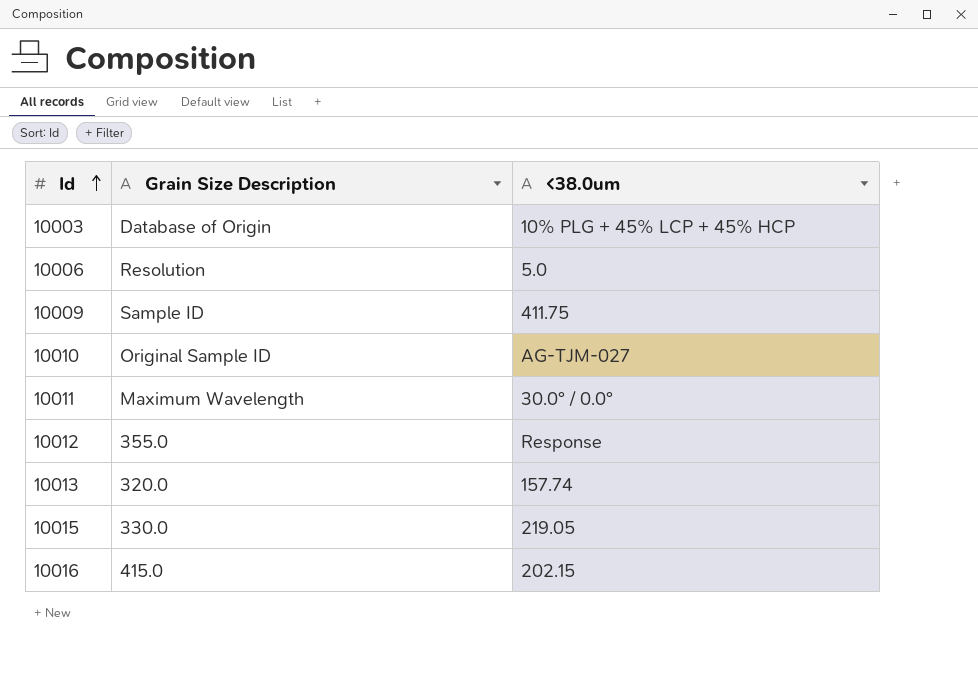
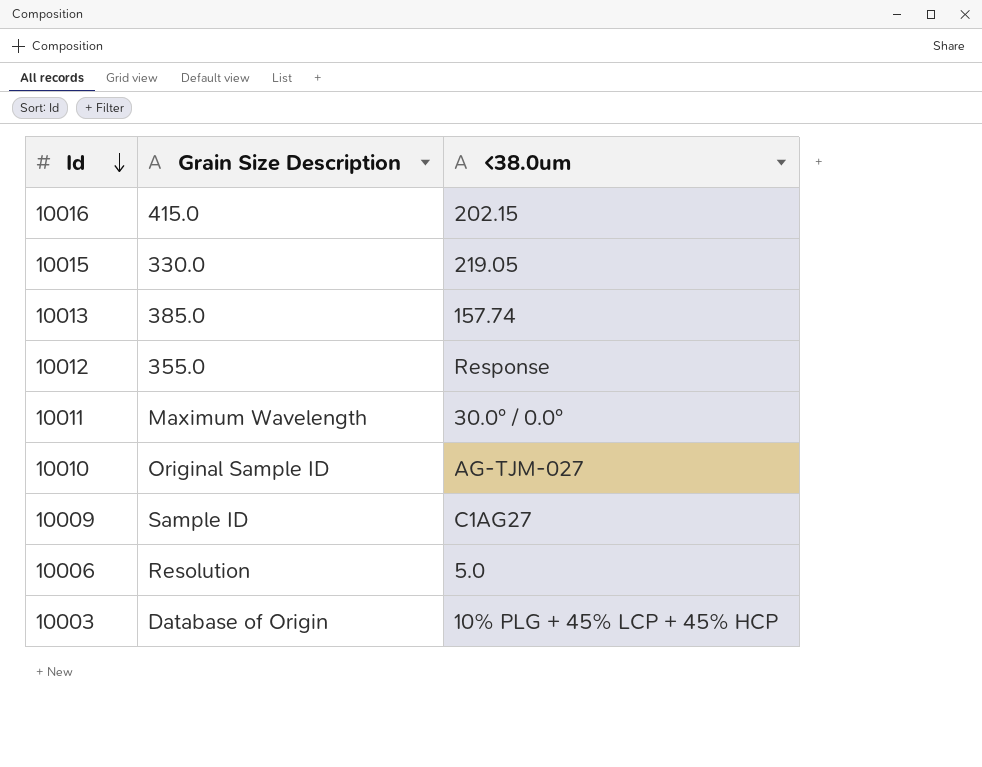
row order: Id ascending -> Id descending
10013 | Grain Size Description: 320.0 -> 385.0
10009 | <38.0um: 411.75 -> C1AG27

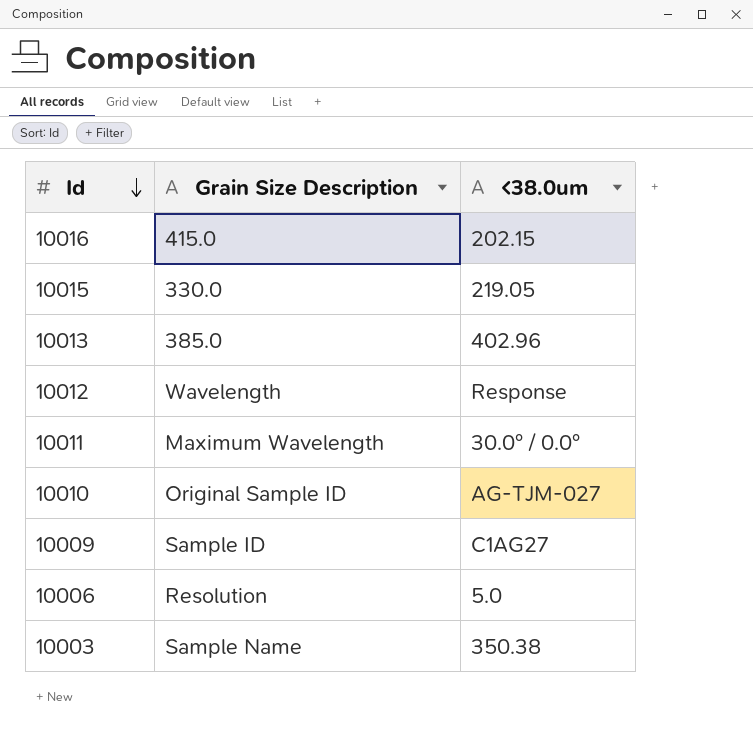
10013 | <38.0um: 157.74 -> 402.96
10012 | Grain Size Description: 355.0 -> Wavelength
10003 | Grain Size Description: Database of Origin -> Sample Name
10003 | <38.0um: 10% PLG + 45% LCP + 45% HCP -> 350.38

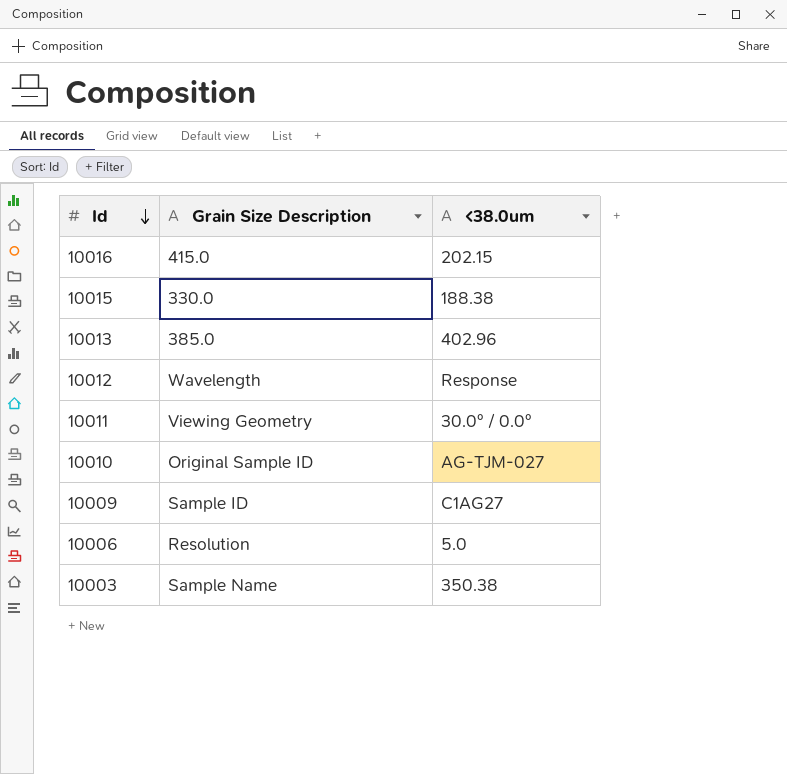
10015 | <38.0um: 219.05 -> 188.38
10011 | Grain Size Description: Maximum Wavelength -> Viewing Geometry

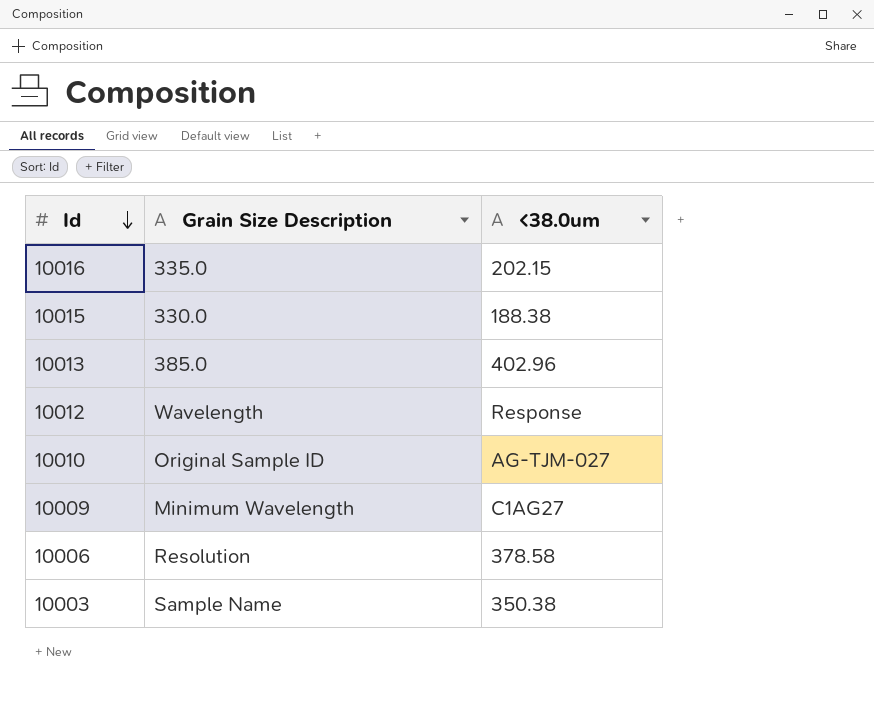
row 10011: Viewing Geometry | 30.0° / 0.0° -> none
10016 | Grain Size Description: 415.0 -> 335.0
10009 | Grain Size Description: Sample ID -> Minimum Wavelength
10006 | <38.0um: 5.0 -> 378.58

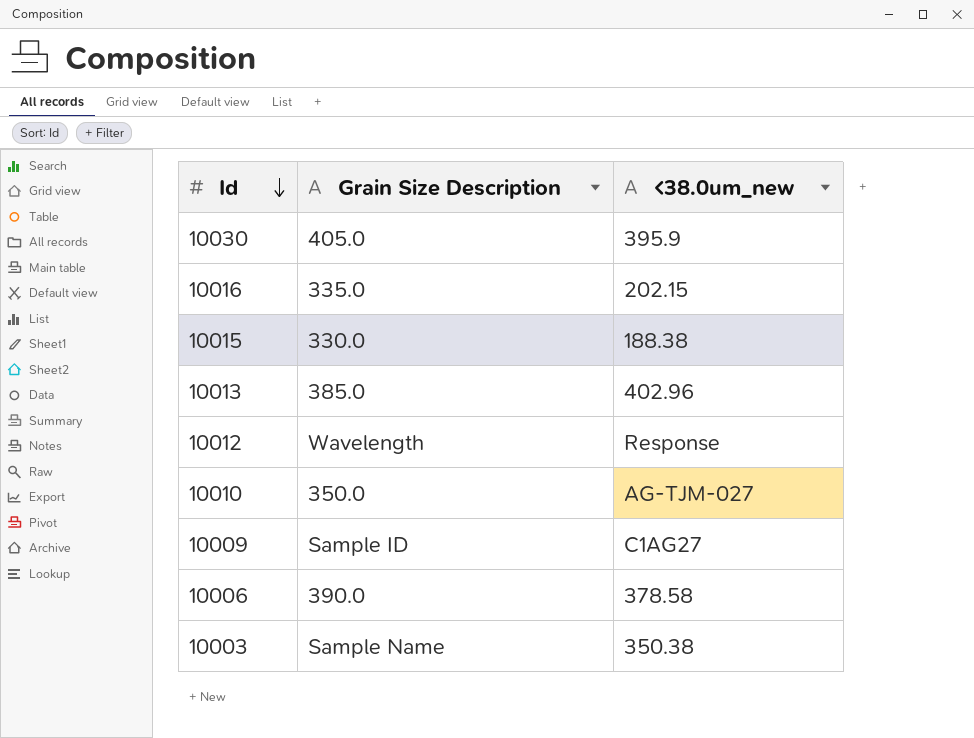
column name: <38.0um -> <38.0um_new
row 10030: none -> 405.0 | 395.9
10010 | Grain Size Description: Original Sample ID -> 350.0
10009 | Grain Size Description: Minimum Wavelength -> Sample ID
10006 | Grain Size Description: Resolution -> 390.0

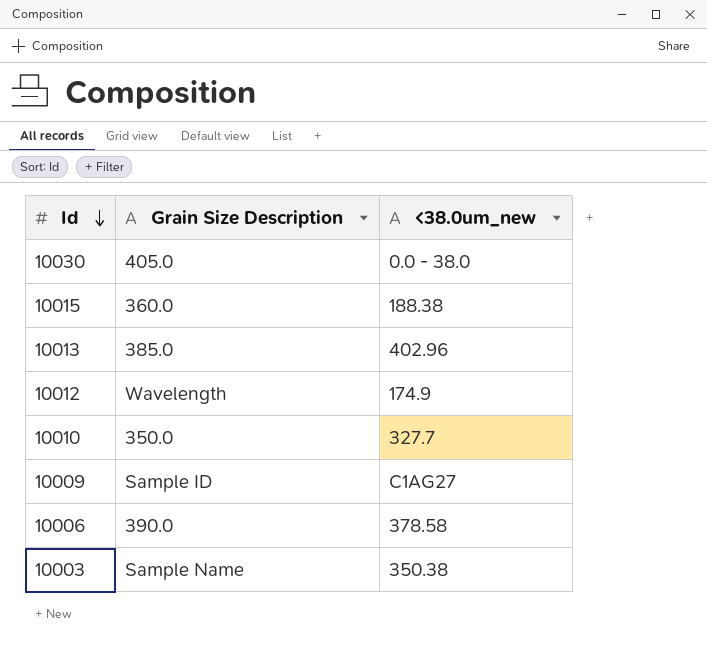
row 10016: 335.0 | 202.15 -> none
10030 | <38.0um_new: 395.9 -> 0.0 - 38.0
10015 | Grain Size Description: 330.0 -> 360.0
10012 | <38.0um_new: Response -> 174.9
10010 | <38.0um_new: AG-TJM-027 -> 327.7

